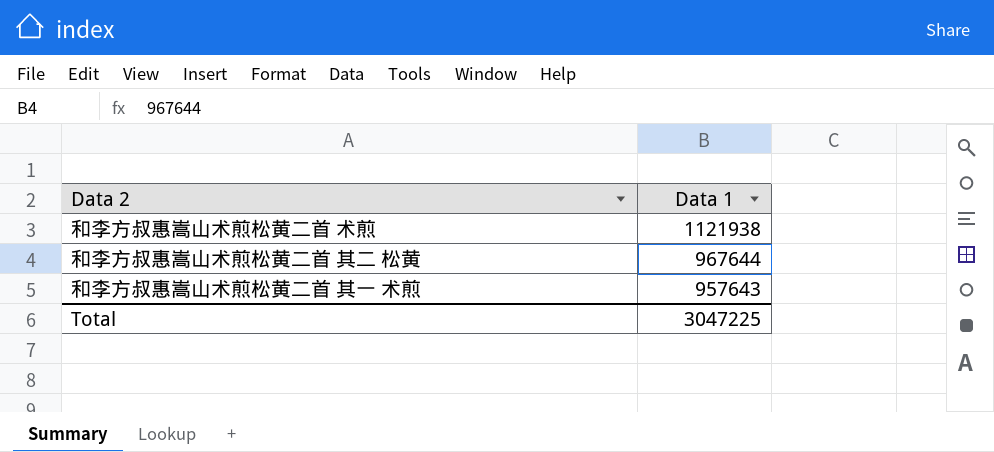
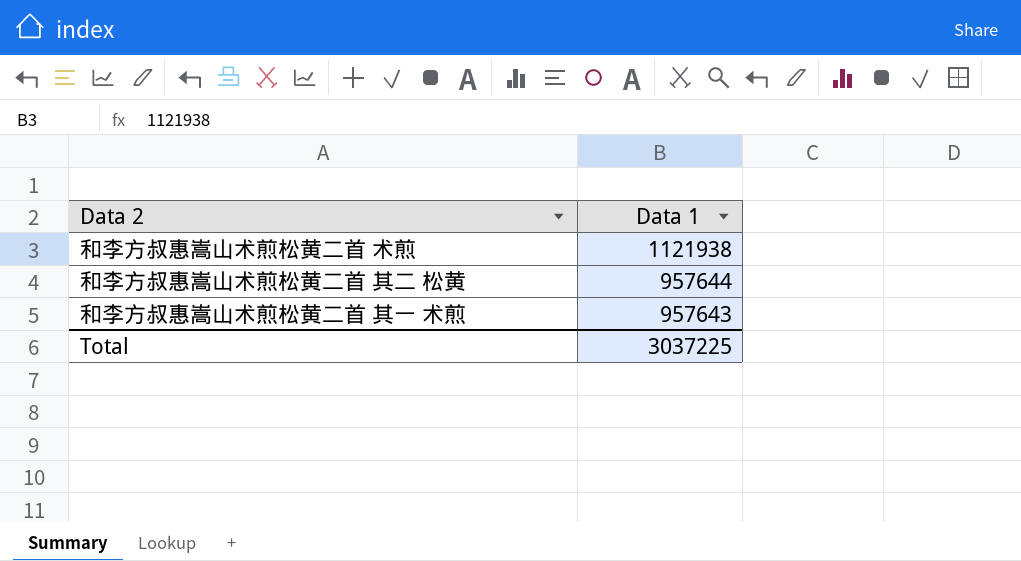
和李方叔惠嵩山术煎松黄二首 其二 松黄 | Data 1: 967644 -> 957644
Total | Data 1: 3047225 -> 3037225

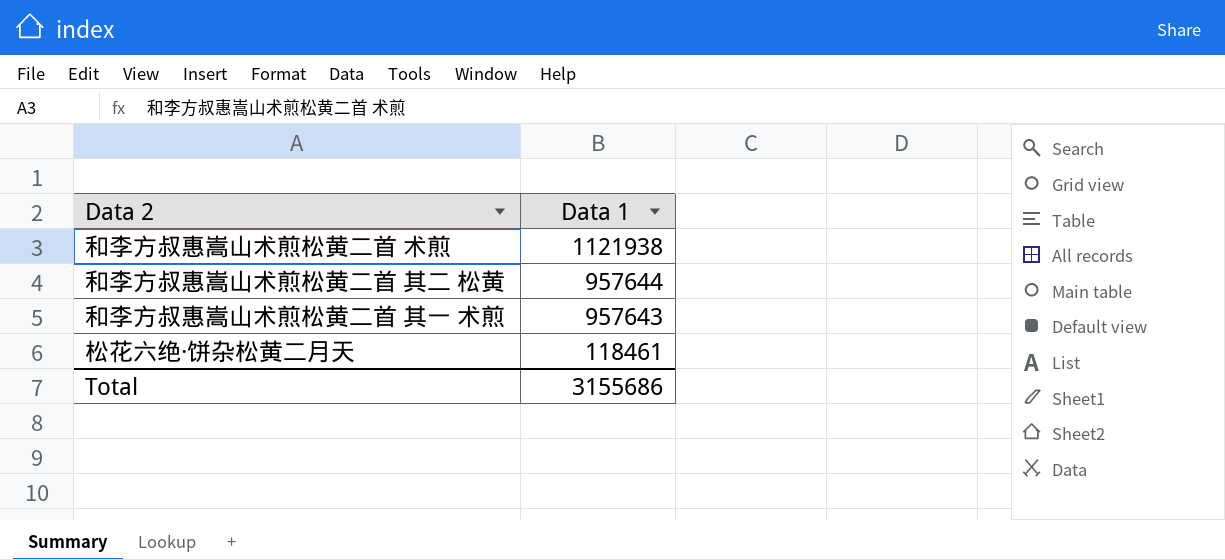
row 松花六绝·饼杂松黄二月天: none -> 118461
Total | Data 1: 3037225 -> 3155686

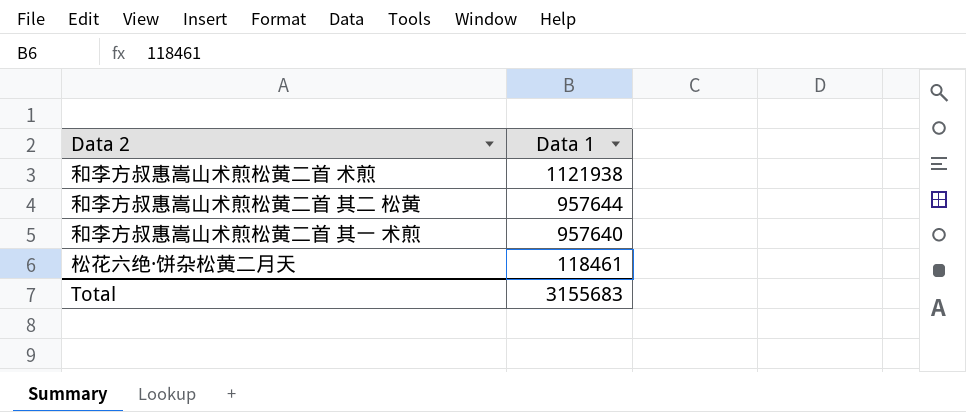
和李方叔惠嵩山术煎松黄二首 其一 术煎 | Data 1: 957643 -> 957640
Total | Data 1: 3155686 -> 3155683

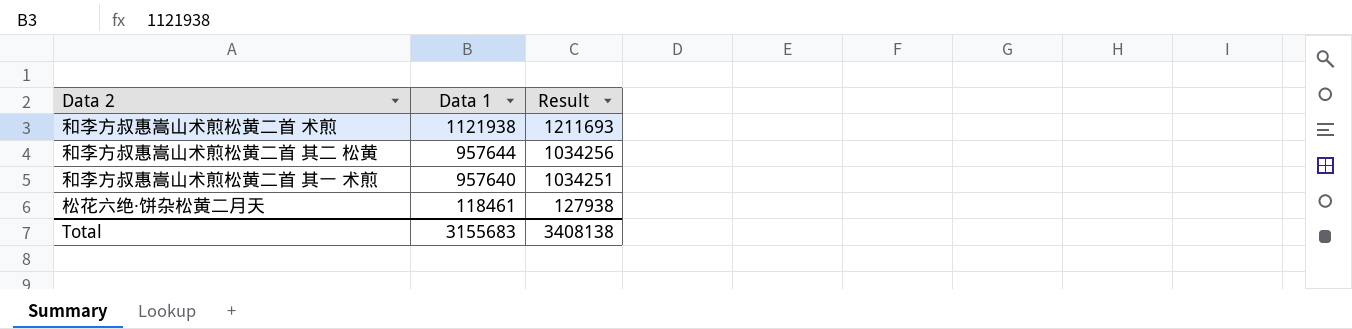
column Result | formula: none -> [Data 1] * 1.08

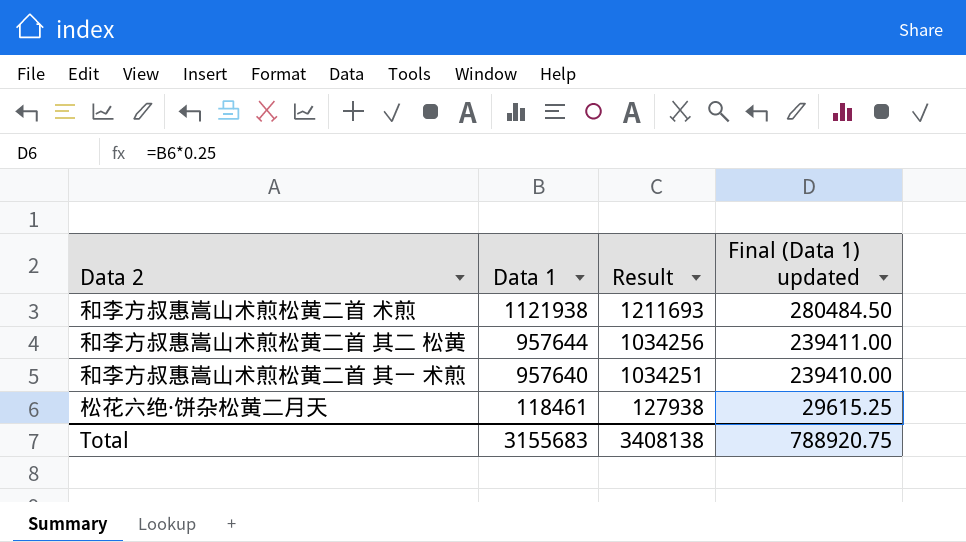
column Final (Data 1) updated | formula: none -> [Data 1] * 0.25

